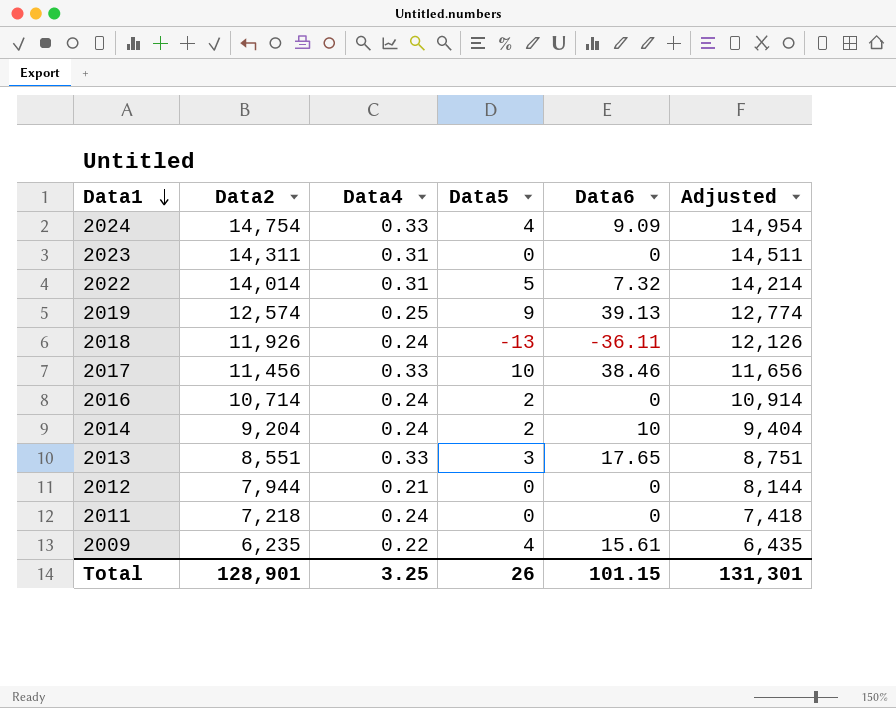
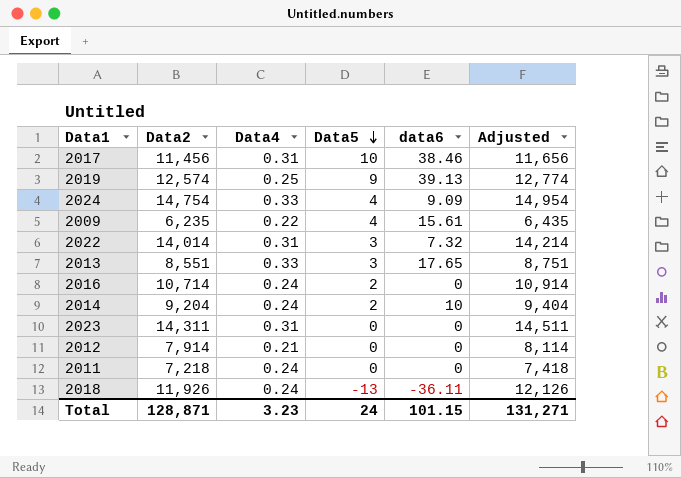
row order: Data1 descending -> Data5 descending
column name: Data6 -> data6
2017 | Data4: 0.33 -> 0.31
2022 | Data5: 5 -> 3
2012 | Data2: 7,944 -> 7,914
2012 | Adjusted: 8,144 -> 8,114
Total | Data2: 128,901 -> 128,871
Total | Data4: 3.25 -> 3.23
Total | Data5: 26 -> 24
Total | Adjusted: 131,301 -> 131,271

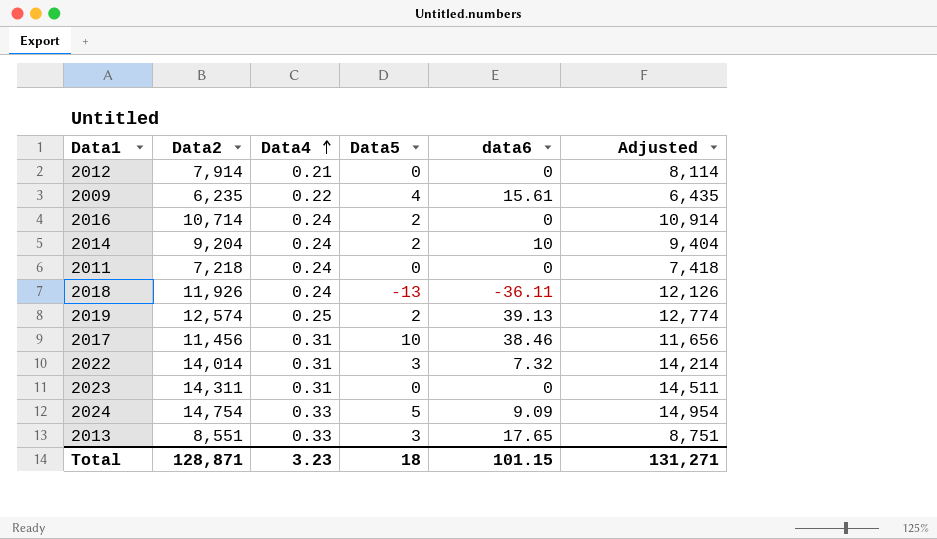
row order: Data5 descending -> Data4 ascending
2019 | Data5: 9 -> 2
2024 | Data5: 4 -> 5
Total | Data5: 24 -> 18

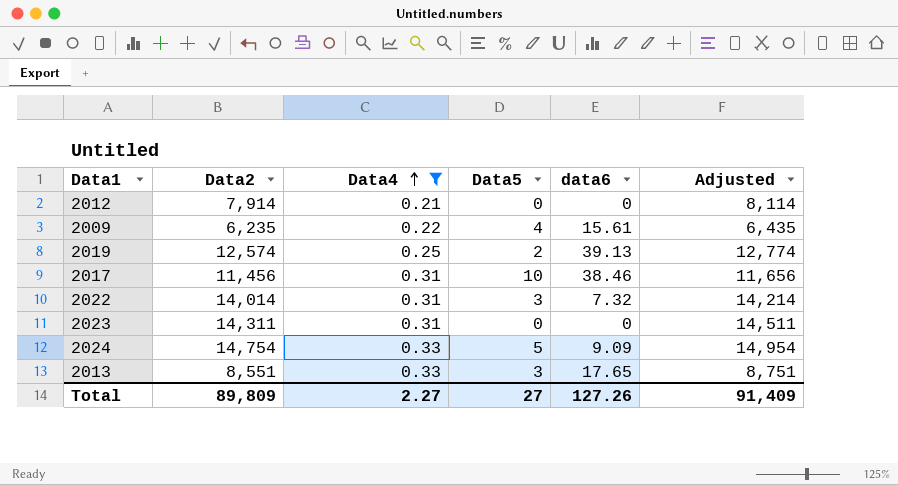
filter: none -> Data4 != 0.24
Total | Data2: 128,871 -> 89,809
Total | Data4: 3.23 -> 2.27
Total | Data5: 18 -> 27
Total | data6: 101.15 -> 127.26
Total | Adjusted: 131,271 -> 91,409

